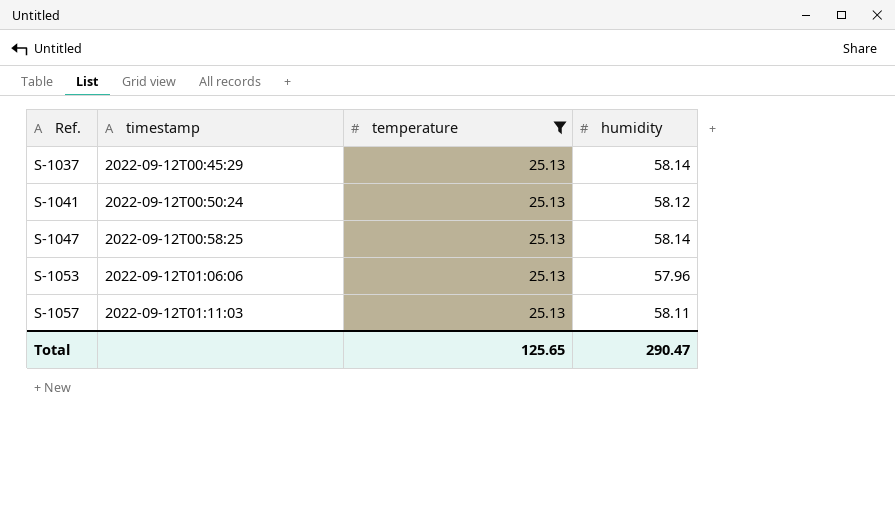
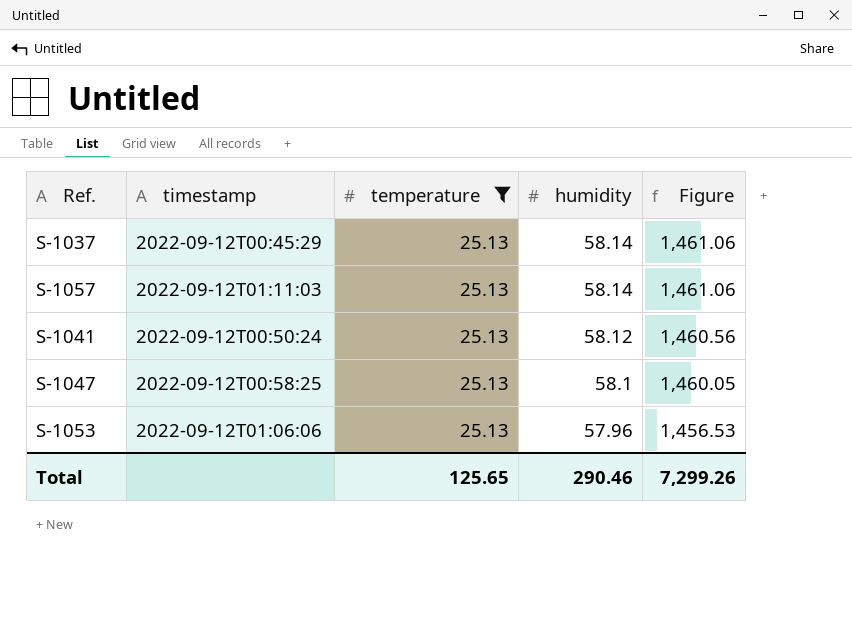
row order: Ref. ascending -> humidity descending
column Figure | formula: none -> [temperature] * [humidity]
S-1057 | humidity: 58.11 -> 58.14
S-1047 | humidity: 58.14 -> 58.1
Total | humidity: 290.47 -> 290.46

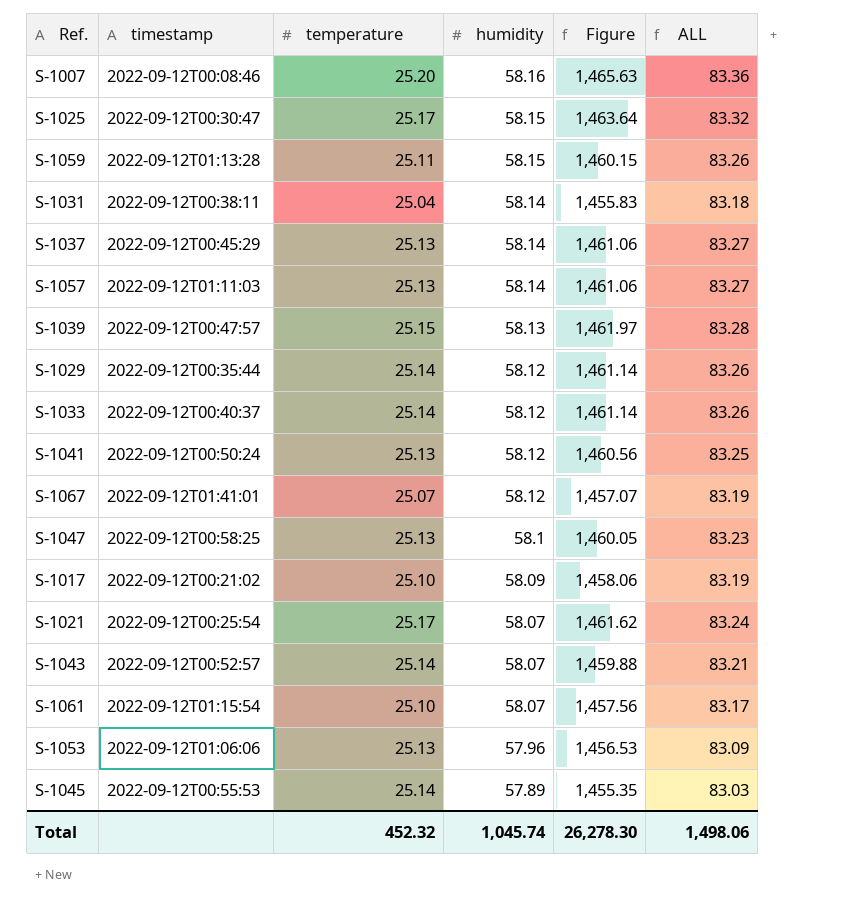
filter: temperature = 25.13 -> none
column ALL | formula: none -> [temperature] + [humidity]
Total | temperature: 125.65 -> 452.32
Total | humidity: 290.46 -> 1,045.74
Total | Figure: 7,299.26 -> 26,278.30

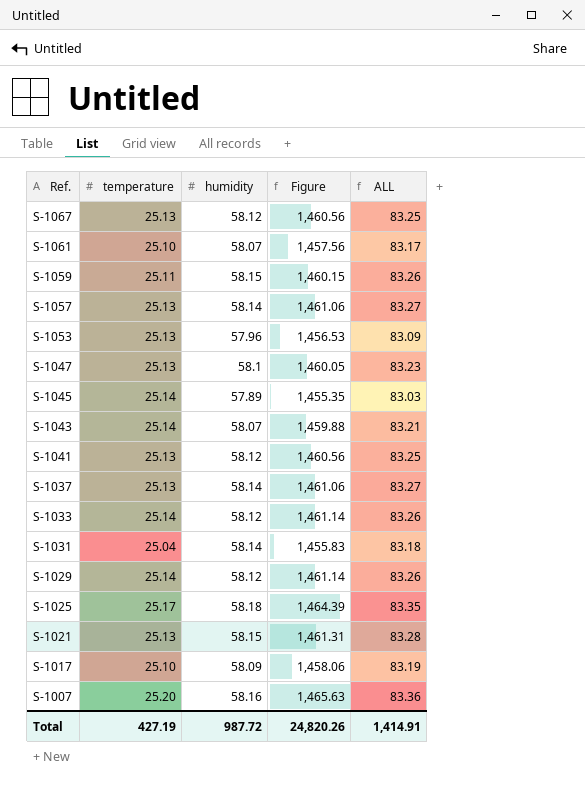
row order: humidity descending -> Ref. descending
column timestamp | position: 2 -> none
row S-1039: 2022-09-12T00:47:57 | 25.15 | 58.13 | 1,461.97 | 83.28 -> none
S-1067 | temperature: 25.07 -> 25.13
S-1067 | Figure: 1,457.07 -> 1,460.56
S-1067 | ALL: 83.19 -> 83.25
S-1025 | humidity: 58.15 -> 58.18
S-1025 | Figure: 1,463.64 -> 1,464.39
S-1025 | ALL: 83.32 -> 83.35
S-1021 | temperature: 25.17 -> 25.13
S-1021 | humidity: 58.07 -> 58.15
S-1021 | Figure: 1,461.62 -> 1,461.31
S-1021 | ALL: 83.24 -> 83.28
Total | temperature: 452.32 -> 427.19
Total | humidity: 1,045.74 -> 987.72
Total | Figure: 26,278.30 -> 24,820.26
Total | ALL: 1,498.06 -> 1,414.91

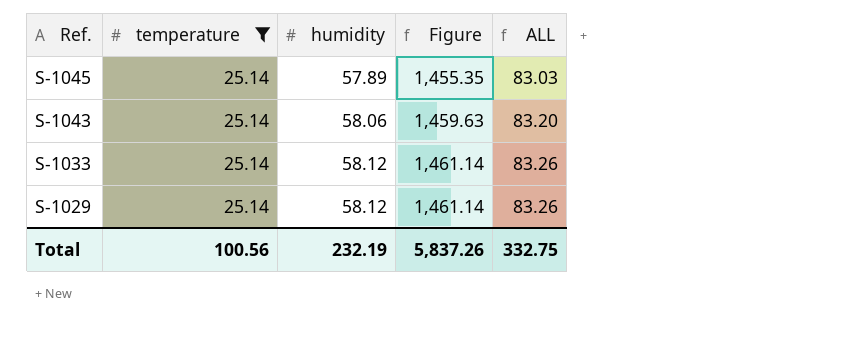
filter: none -> temperature = 25.14
S-1043 | humidity: 58.07 -> 58.06
S-1043 | Figure: 1,459.88 -> 1,459.63
S-1043 | ALL: 83.21 -> 83.20
Total | temperature: 427.19 -> 100.56
Total | humidity: 987.72 -> 232.19
Total | Figure: 24,820.26 -> 5,837.26
Total | ALL: 1,414.91 -> 332.75

